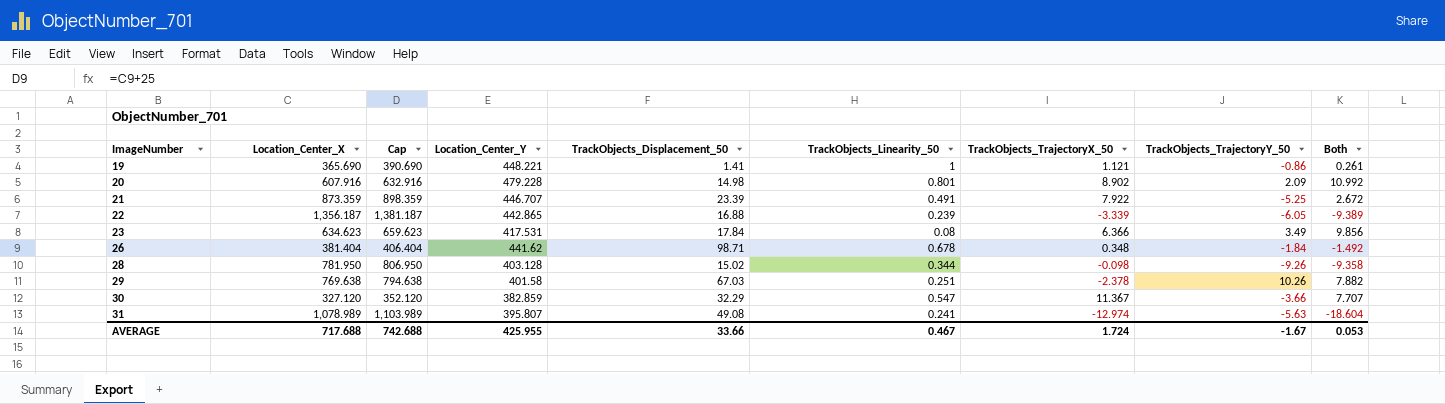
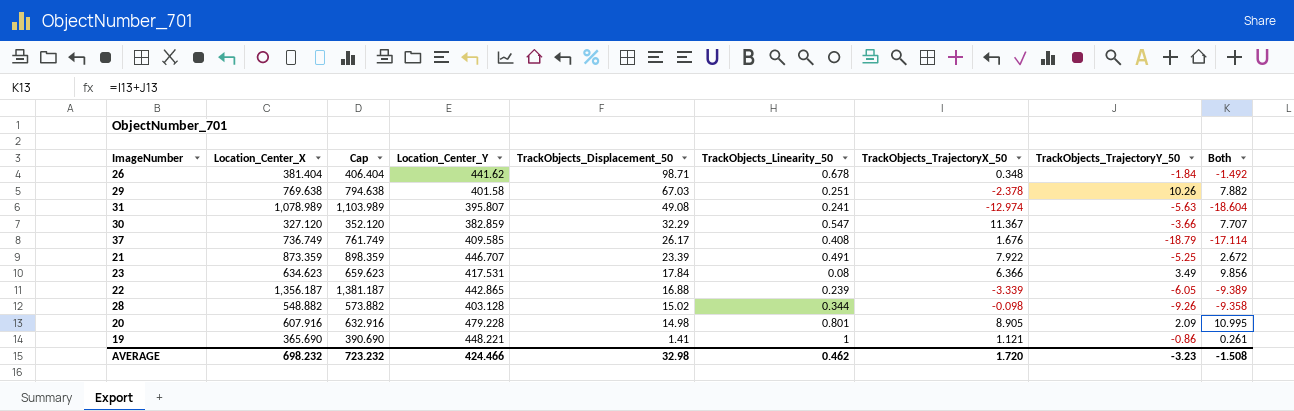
row order: ImageNumber ascending -> TrackObjects_Displacement_50 descending
row 37: none -> 736.749 | 761.749 | 409.585 | 26.17 | 0.408 | 1.676 | -18.79 | -17.114
28 | Location_Center_X: 781.950 -> 548.882
28 | Cap: 806.950 -> 573.882
20 | TrackObjects_TrajectoryX_50: 8.902 -> 8.905
20 | Both: 10.992 -> 10.995
AVERAGE | Location_Center_X: 717.688 -> 698.232
AVERAGE | Cap: 742.688 -> 723.232
AVERAGE | Location_Center_Y: 425.955 -> 424.466
AVERAGE | TrackObjects_Displacement_50: 33.66 -> 32.98
AVERAGE | TrackObjects_Linearity_50: 0.467 -> 0.462
AVERAGE | TrackObjects_TrajectoryX_50: 1.724 -> 1.720
AVERAGE | TrackObjects_TrajectoryY_50: -1.67 -> -3.23
AVERAGE | Both: 0.053 -> -1.508

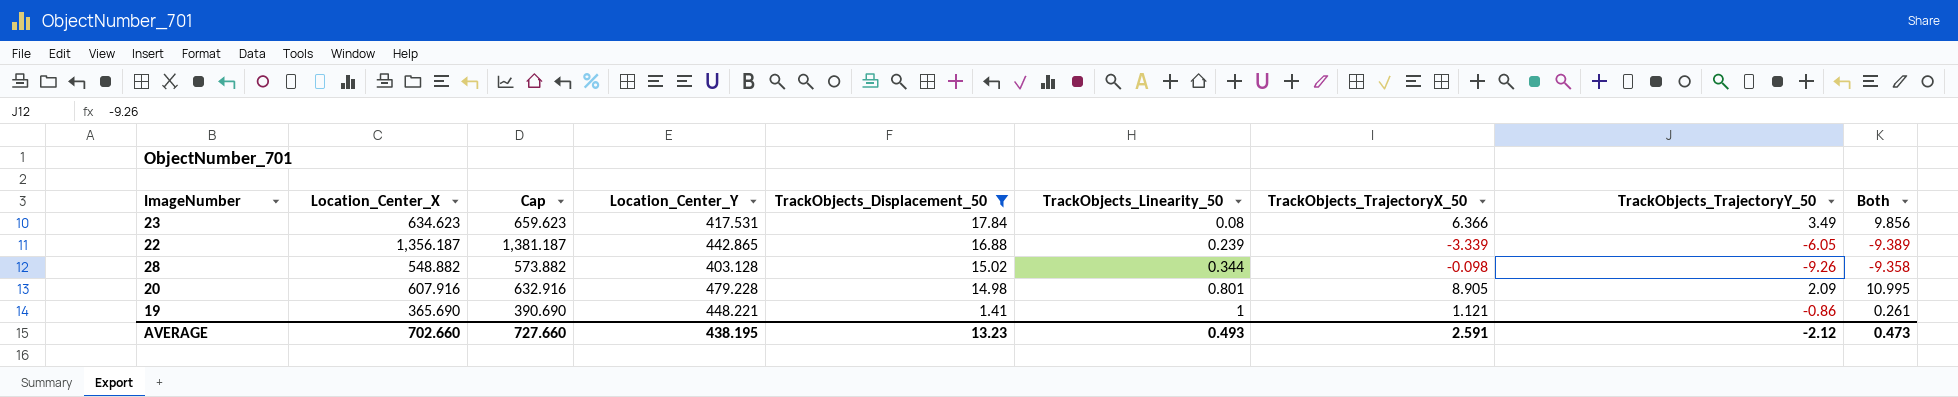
filter: none -> TrackObjects_Displacement_50 <= 17.84
AVERAGE | Location_Center_X: 698.232 -> 702.660
AVERAGE | Cap: 723.232 -> 727.660
AVERAGE | Location_Center_Y: 424.466 -> 438.195
AVERAGE | TrackObjects_Displacement_50: 32.98 -> 13.23
AVERAGE | TrackObjects_Linearity_50: 0.462 -> 0.493
AVERAGE | TrackObjects_TrajectoryX_50: 1.720 -> 2.591
AVERAGE | TrackObjects_TrajectoryY_50: -3.23 -> -2.12
AVERAGE | Both: -1.508 -> 0.473

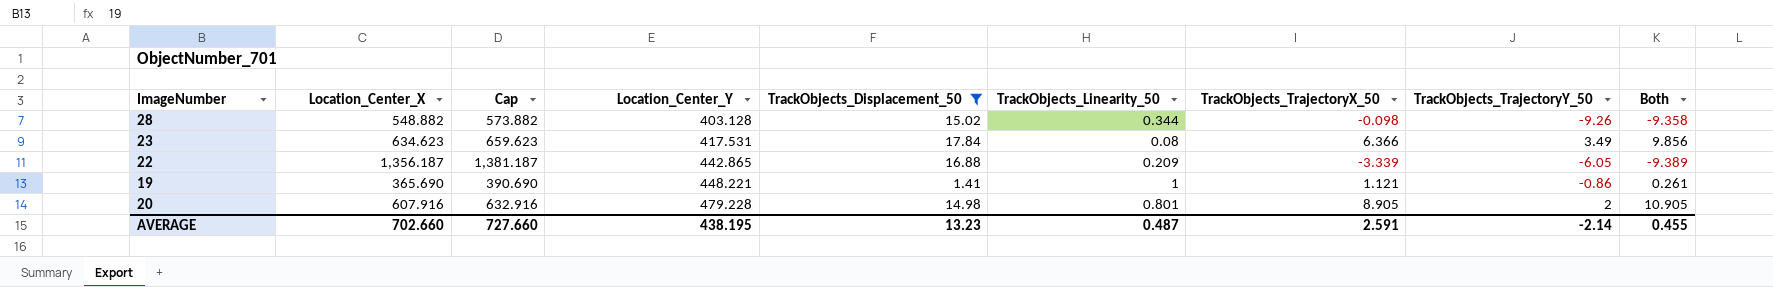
row order: TrackObjects_Displacement_50 descending -> Location_Center_Y ascending
22 | TrackObjects_Linearity_50: 0.239 -> 0.209
20 | TrackObjects_TrajectoryY_50: 2.09 -> 2
20 | Both: 10.995 -> 10.905
AVERAGE | TrackObjects_Linearity_50: 0.493 -> 0.487
AVERAGE | TrackObjects_TrajectoryY_50: -2.12 -> -2.14
AVERAGE | Both: 0.473 -> 0.455

